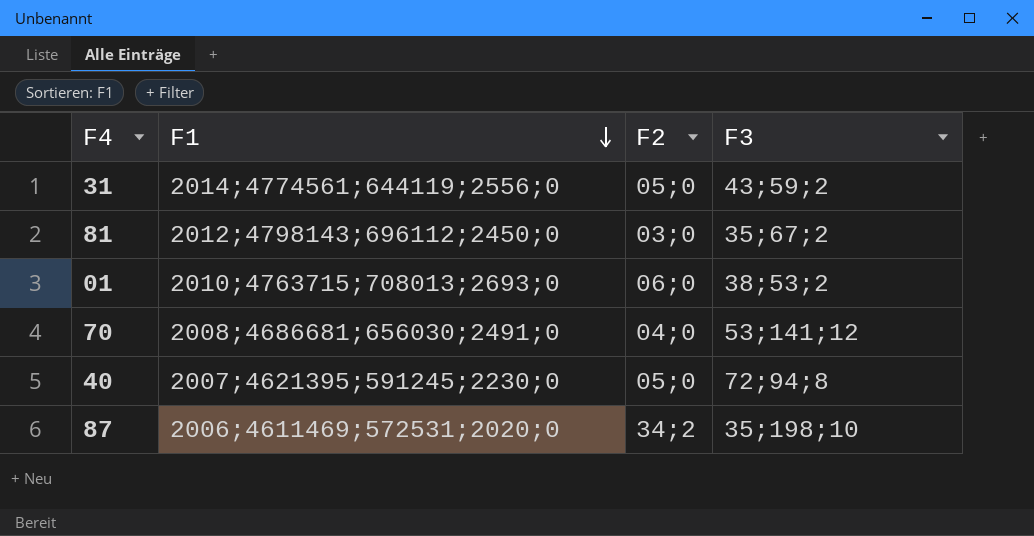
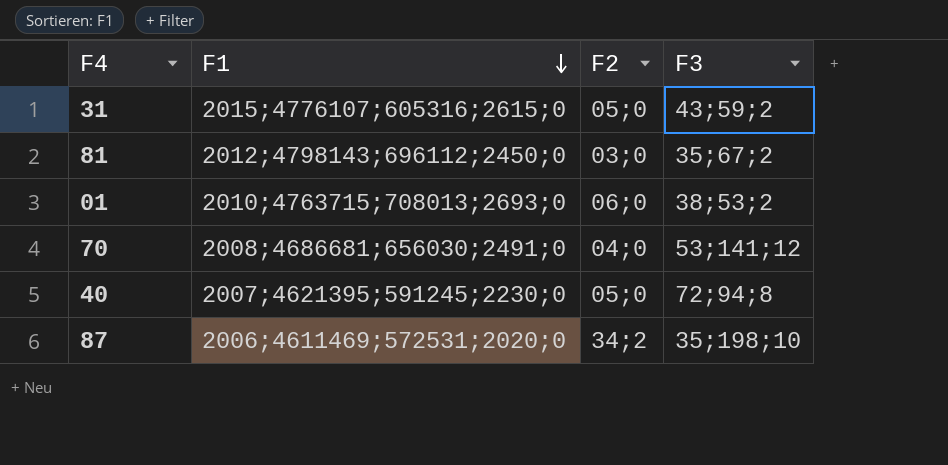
31 | F1: 2014;4774561;644119;2556;0 -> 2015;4776107;605316;2615;0

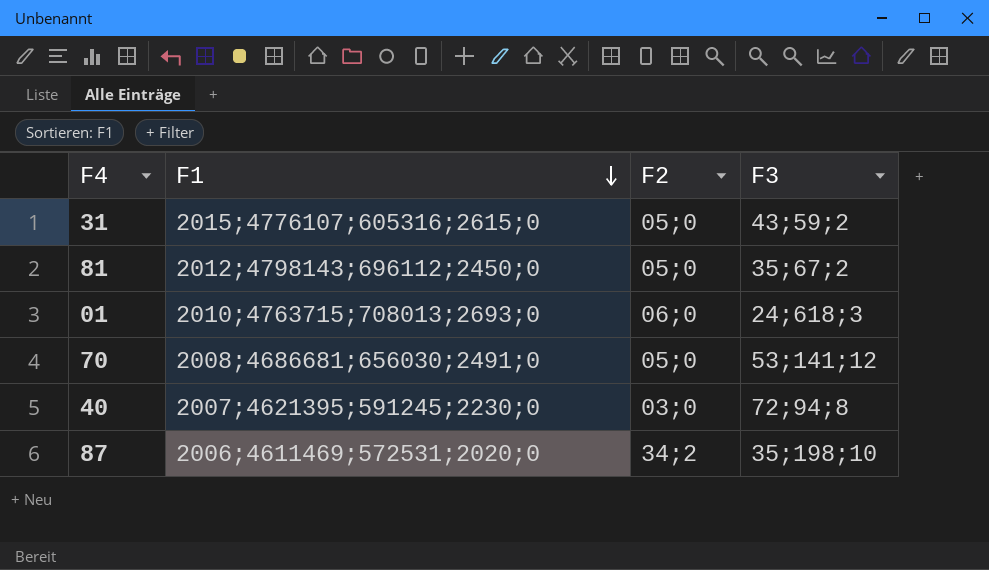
81 | F2: 03;0 -> 05;0
01 | F3: 38;53;2 -> 24;618;3
70 | F2: 04;0 -> 05;0
40 | F2: 05;0 -> 03;0

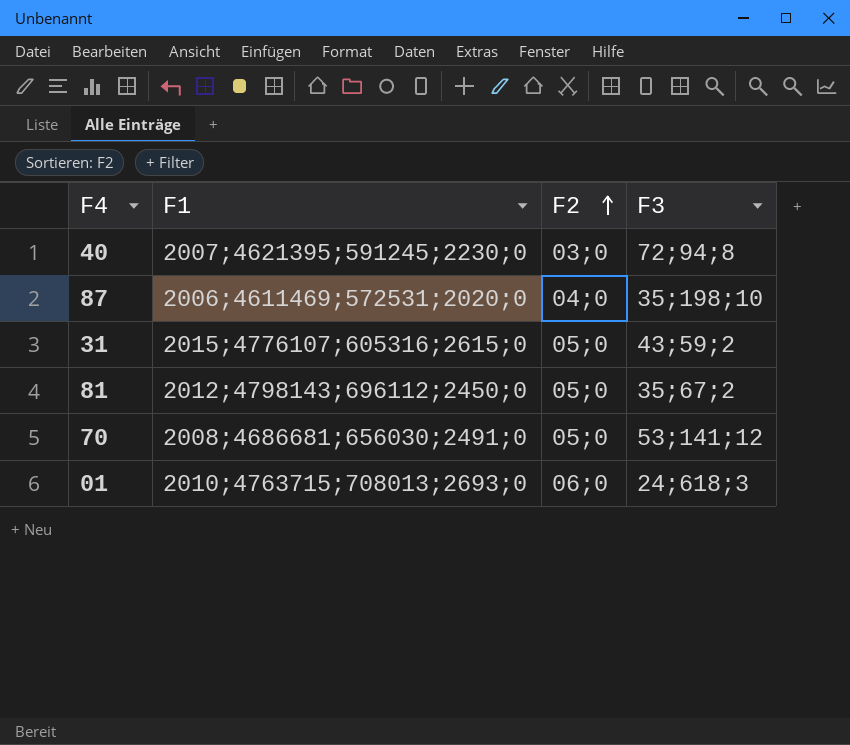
row order: F1 descending -> F2 ascending
87 | F2: 34;2 -> 04;0

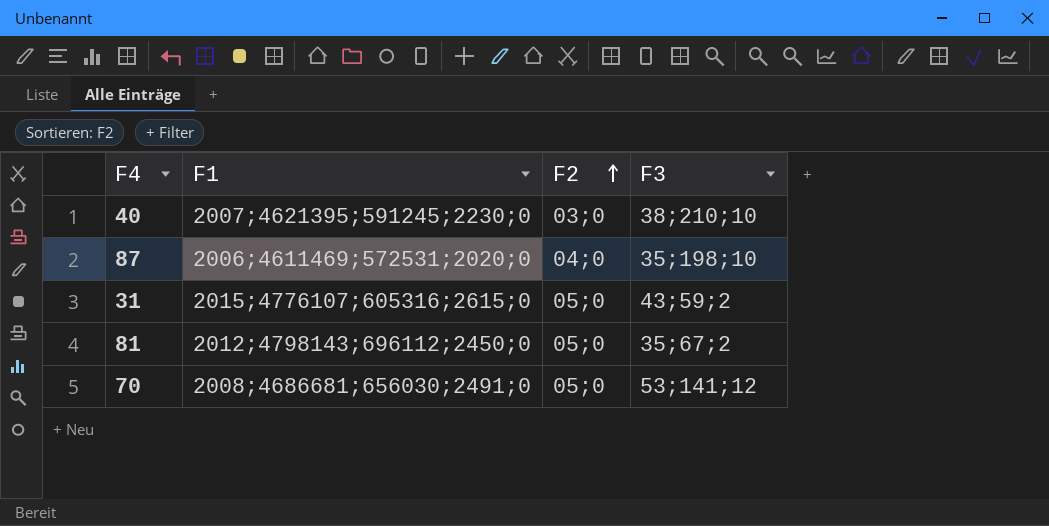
row 01: 2010;4763715;708013;2693;0 | 06;0 | 24;618;3 -> none
40 | F3: 72;94;8 -> 38;210;10

